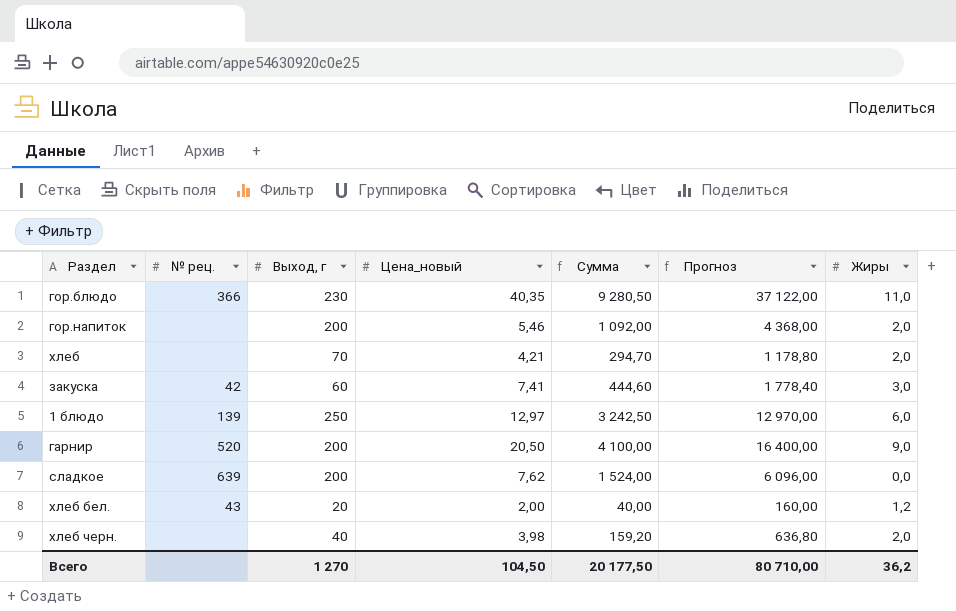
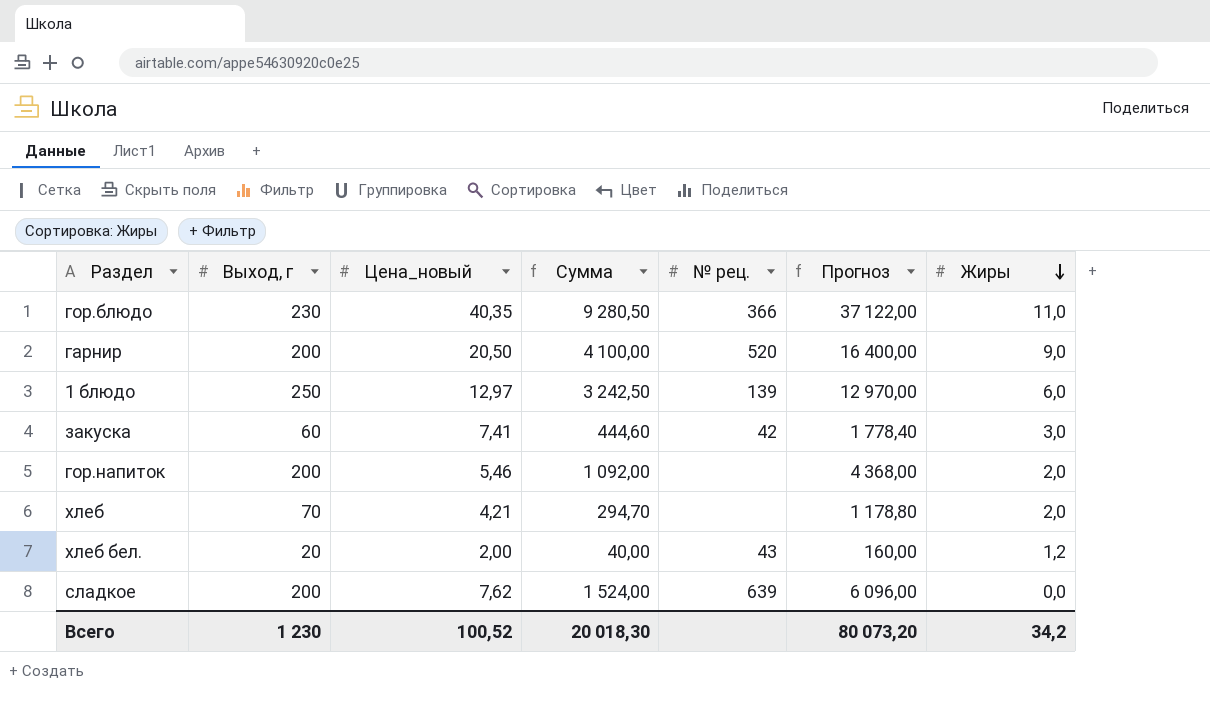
row order: none -> Жиры descending
column № рец. | position: 2 -> 5
row хлеб черн.: none | 40 | 3,98 | 159,20 | 636,80 | 2,0 -> none
Всего | Выход, г: 1 270 -> 1 230
Всего | Цена_новый: 104,50 -> 100,52
Всего | Сумма: 20 177,50 -> 20 018,30
Всего | Прогноз: 80 710,00 -> 80 073,20
Всего | Жиры: 36,2 -> 34,2

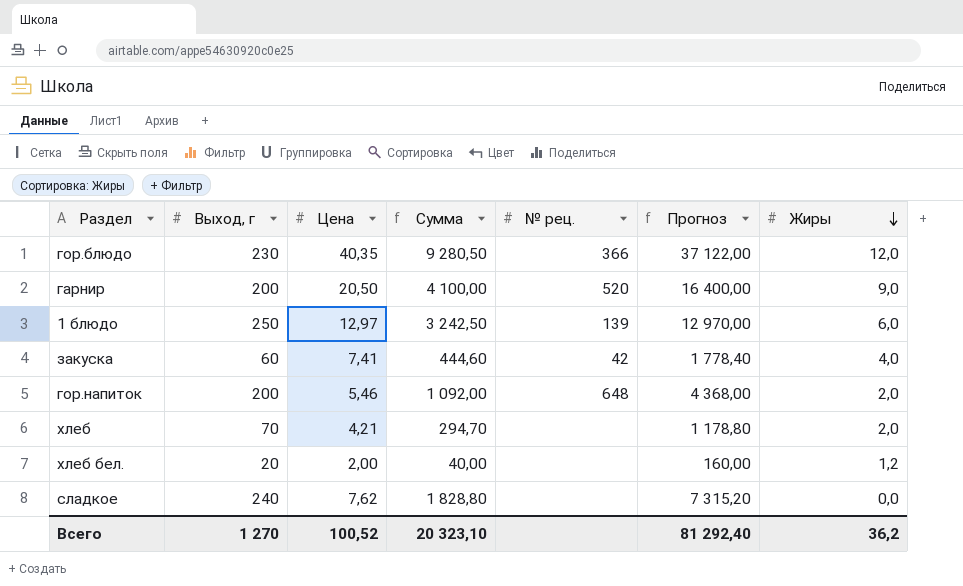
column name: Цена_новый -> Цена
гор.блюдо | Жиры: 11,0 -> 12,0
закуска | Жиры: 3,0 -> 4,0
гор.напиток | № рец.: none -> 648
хлеб бел. | № рец.: 43 -> none
сладкое | Выход, г: 200 -> 240
сладкое | Сумма: 1 524,00 -> 1 828,80
сладкое | № рец.: 639 -> none
сладкое | Прогноз: 6 096,00 -> 7 315,20
Всего | Выход, г: 1 230 -> 1 270
Всего | Сумма: 20 018,30 -> 20 323,10
Всего | Прогноз: 80 073,20 -> 81 292,40
Всего | Жиры: 34,2 -> 36,2

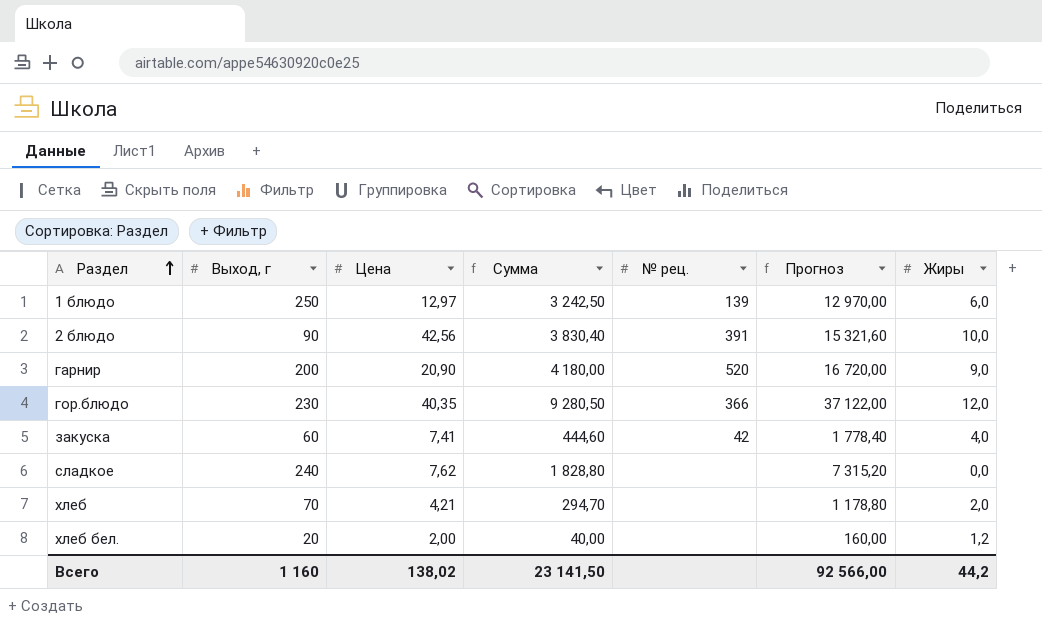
row order: Жиры descending -> Раздел ascending
row гор.напиток: 200 | 5,46 | 1 092,00 | 648 | 4 368,00 | 2,0 -> none
row 2 блюдо: none -> 90 | 42,56 | 3 830,40 | 391 | 15 321,60 | 10,0
гарнир | Цена: 20,50 -> 20,90
гарнир | Сумма: 4 100,00 -> 4 180,00
гарнир | Прогноз: 16 400,00 -> 16 720,00
Всего | Выход, г: 1 270 -> 1 160
Всего | Цена: 100,52 -> 138,02
Всего | Сумма: 20 323,10 -> 23 141,50
Всего | Прогноз: 81 292,40 -> 92 566,00
Всего | Жиры: 36,2 -> 44,2

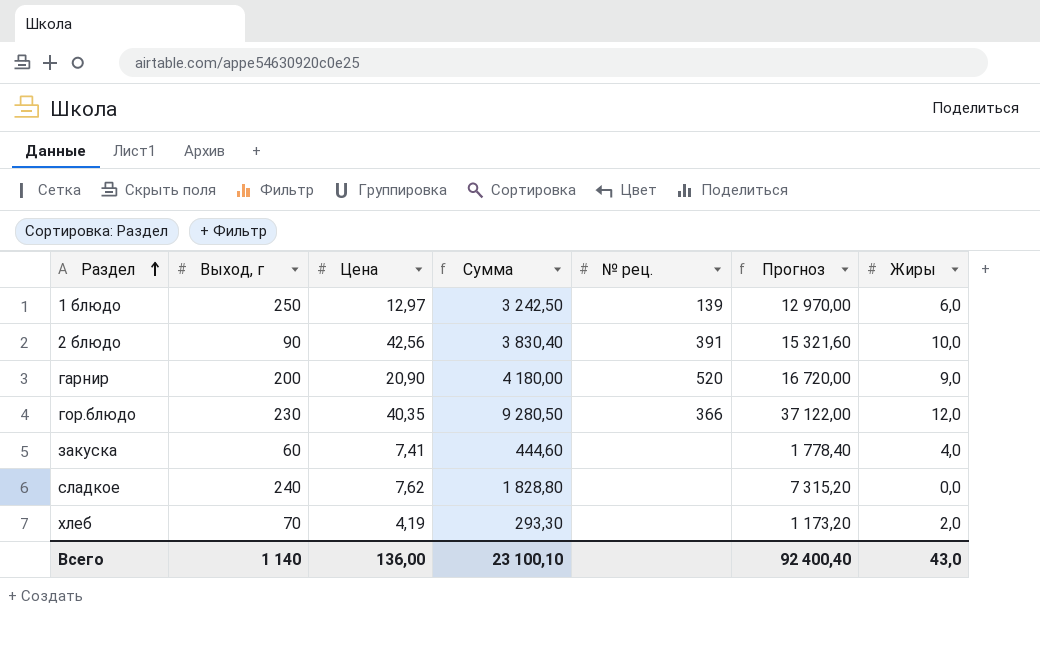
row хлеб бел.: 20 | 2,00 | 40,00 | none | 160,00 | 1,2 -> none
закуска | № рец.: 42 -> none
хлеб | Цена: 4,21 -> 4,19
хлеб | Сумма: 294,70 -> 293,30
хлеб | Прогноз: 1 178,80 -> 1 173,20
Всего | Выход, г: 1 160 -> 1 140
Всего | Цена: 138,02 -> 136,00
Всего | Сумма: 23 141,50 -> 23 100,10
Всего | Прогноз: 92 566,00 -> 92 400,40
Всего | Жиры: 44,2 -> 43,0

